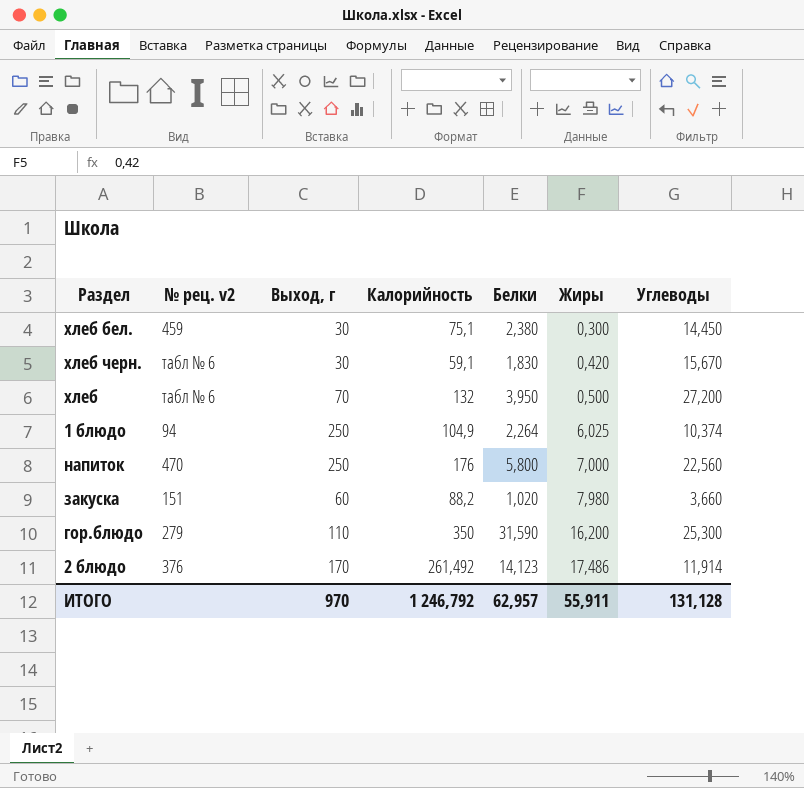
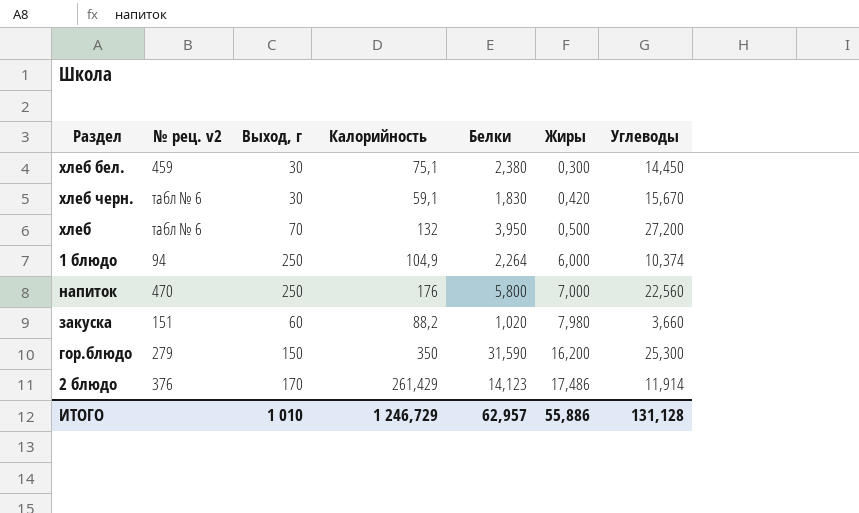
1 блюдо | Жиры: 6,025 -> 6,000
гор.блюдо | Выход, г: 110 -> 150
2 блюдо | Калорийность: 261,492 -> 261,429
ИТОГО | Выход, г: 970 -> 1 010
ИТОГО | Калорийность: 1 246,792 -> 1 246,729
ИТОГО | Жиры: 55,911 -> 55,886

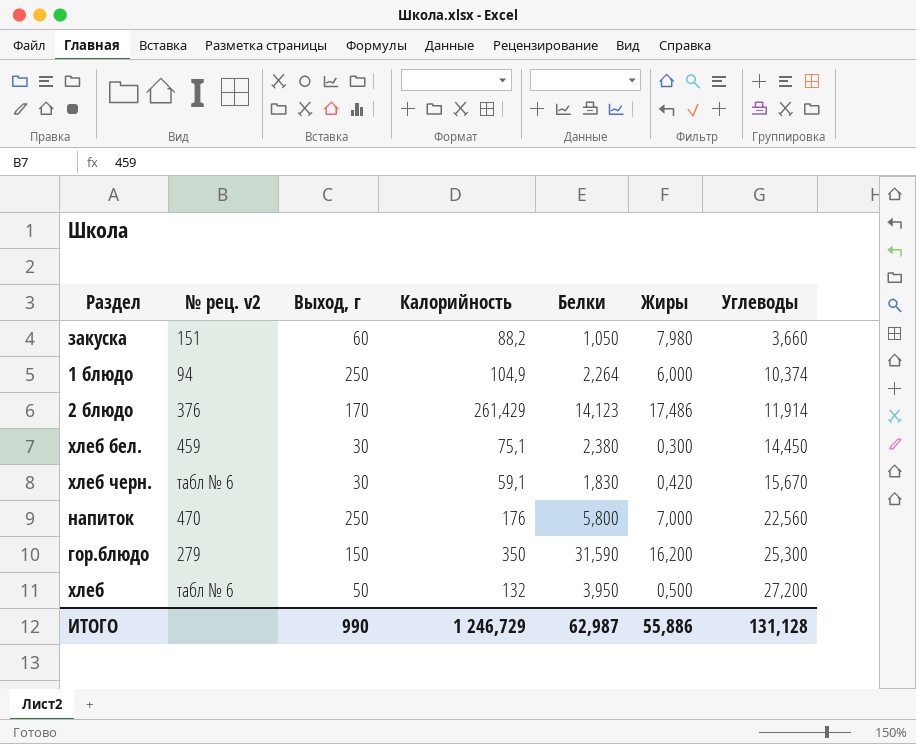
row order: Жиры ascending -> Углеводы ascending
закуска | Белки: 1,020 -> 1,050
хлеб | Выход, г: 70 -> 50
ИТОГО | Выход, г: 1 010 -> 990
ИТОГО | Белки: 62,957 -> 62,987

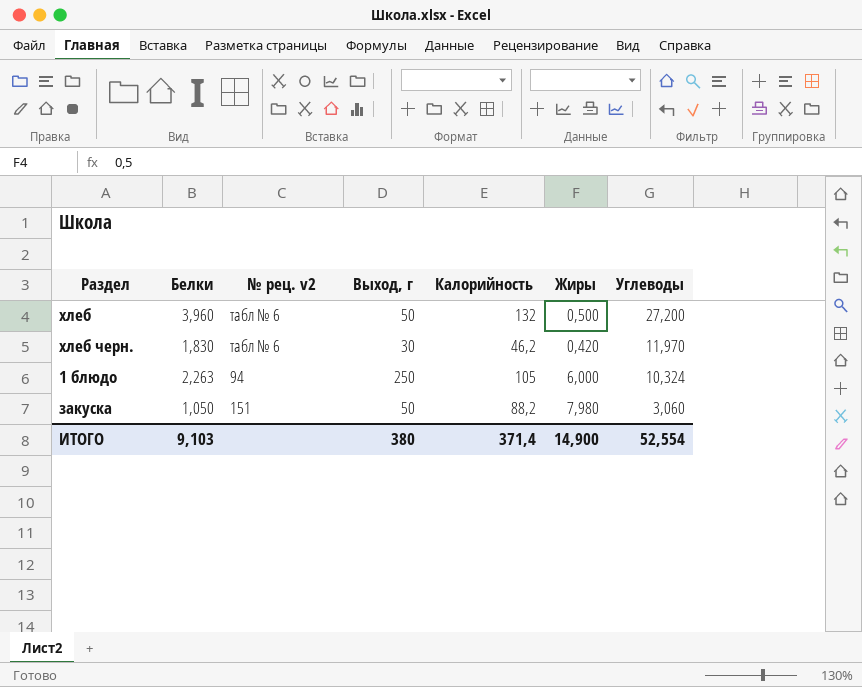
row order: Углеводы ascending -> Углеводы descending
column Белки | position: 5 -> 2
row 2 блюдо: 376 | 170 | 261,429 | 14,123 | 17,486 | 11,914 -> none
row хлеб бел.: 459 | 30 | 75,1 | 2,380 | 0,300 | 14,450 -> none
row напиток: 470 | 250 | 176 | 5,800 | 7,000 | 22,560 -> none
row гор.блюдо: 279 | 150 | 350 | 31,590 | 16,200 | 25,300 -> none
хлеб | Белки: 3,950 -> 3,960
хлеб черн. | Калорийность: 59,1 -> 46,2
хлеб черн. | Углеводы: 15,670 -> 11,970
1 блюдо | Белки: 2,264 -> 2,263
1 блюдо | Калорийность: 104,9 -> 105
1 блюдо | Углеводы: 10,374 -> 10,324
закуска | Выход, г: 60 -> 50
закуска | Углеводы: 3,660 -> 3,060
ИТОГО | Белки: 62,987 -> 9,103
ИТОГО | Выход, г: 990 -> 380
ИТОГО | Калорийность: 1 246,729 -> 371,4
ИТОГО | Жиры: 55,886 -> 14,900
ИТОГО | Углеводы: 131,128 -> 52,554

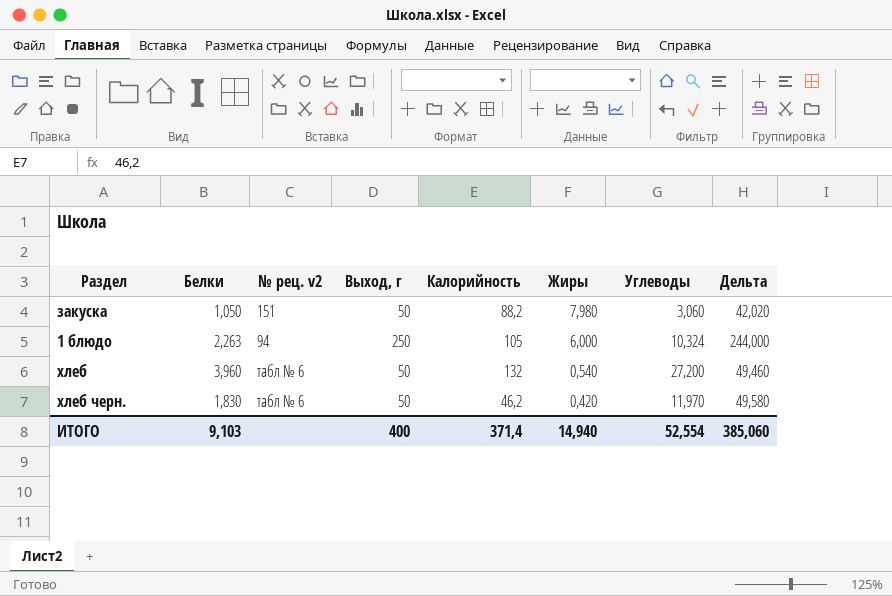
row order: Углеводы descending -> Жиры descending
column Дельта | formula: none -> [Выход, г] - [Жиры]
хлеб | Жиры: 0,500 -> 0,540
хлеб черн. | Выход, г: 30 -> 50
ИТОГО | Выход, г: 380 -> 400
ИТОГО | Жиры: 14,900 -> 14,940

